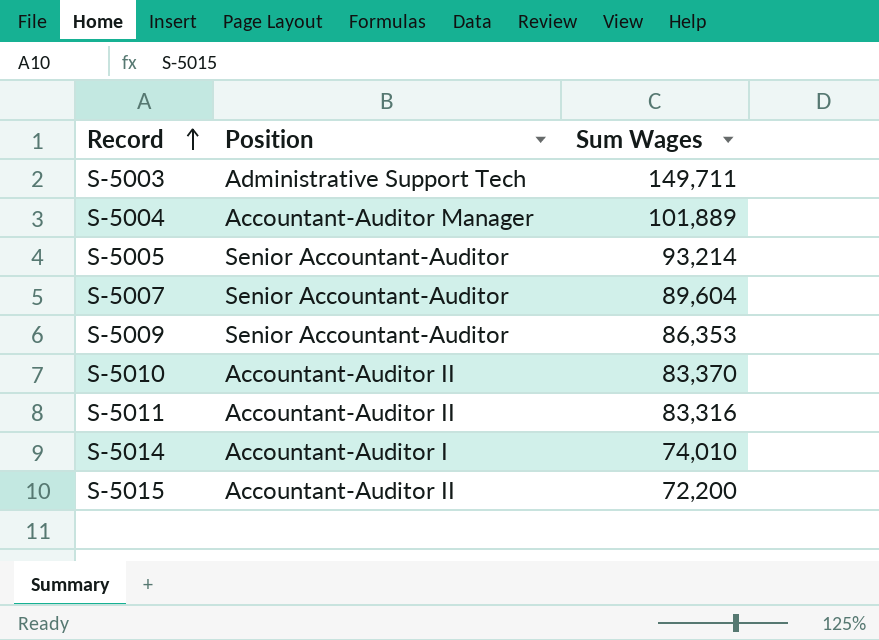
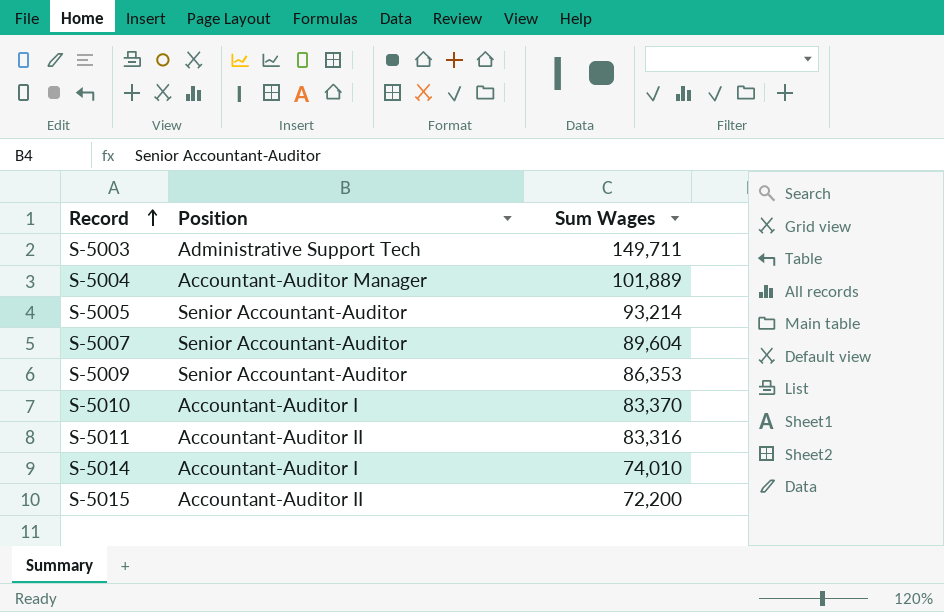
S-5010 | Position: Accountant-Auditor II -> Accountant-Auditor I

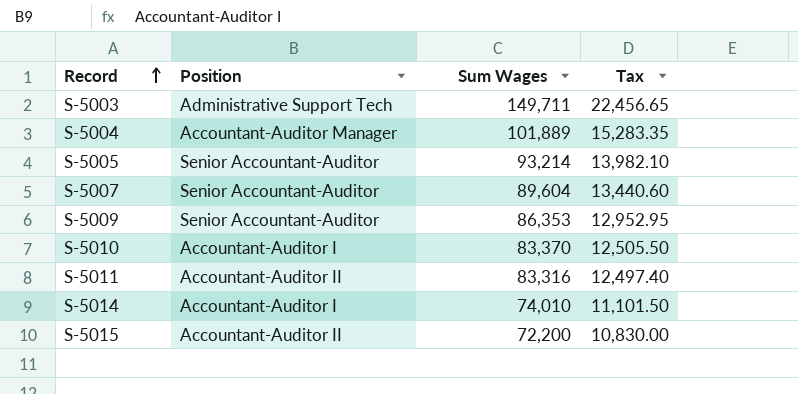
column Tax | formula: none -> [Sum Wages] * 0.15

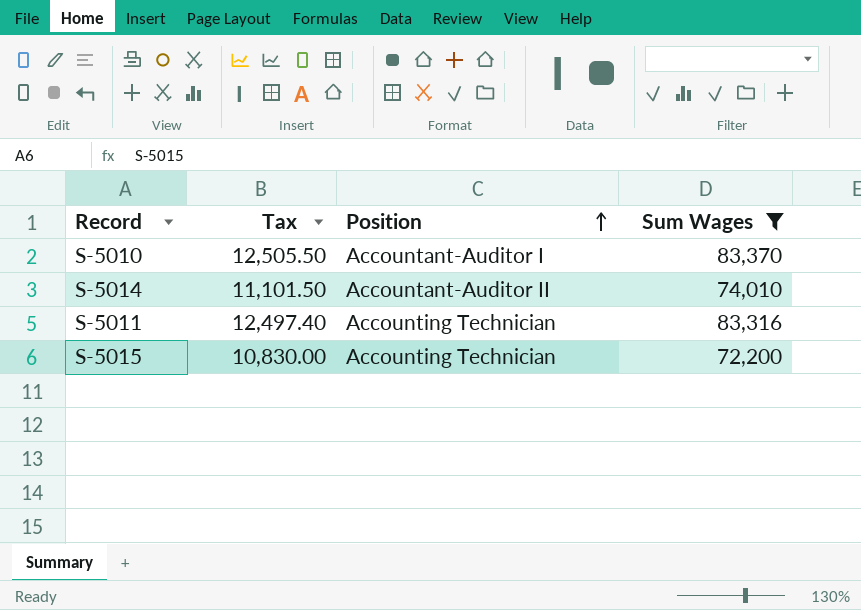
filter: none -> Sum Wages <= 83,370
row order: Record ascending -> Position ascending
column Tax | position: 4 -> 2
S-5014 | Position: Accountant-Auditor I -> Accountant-Auditor II
S-5011 | Position: Accountant-Auditor II -> Accounting Technician
S-5015 | Position: Accountant-Auditor II -> Accounting Technician

